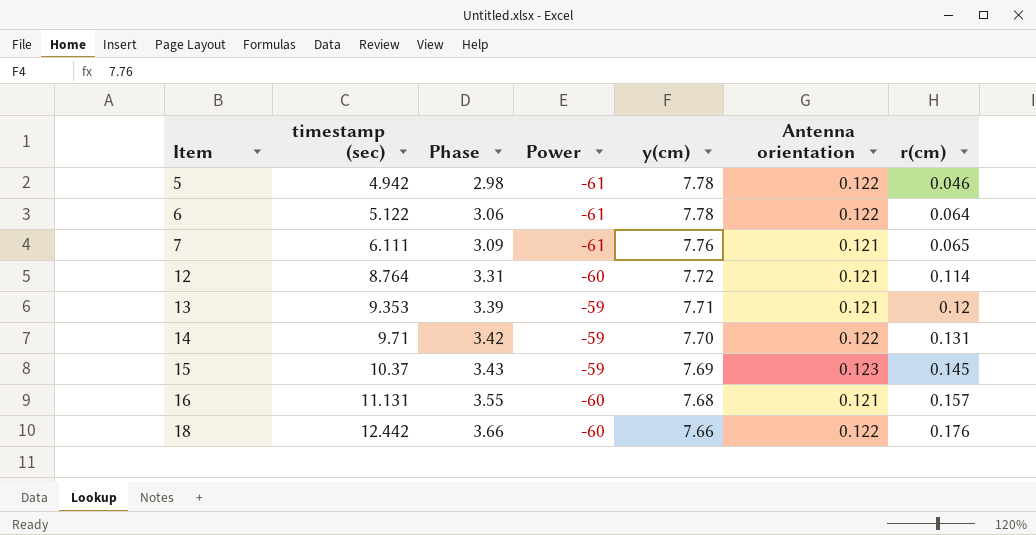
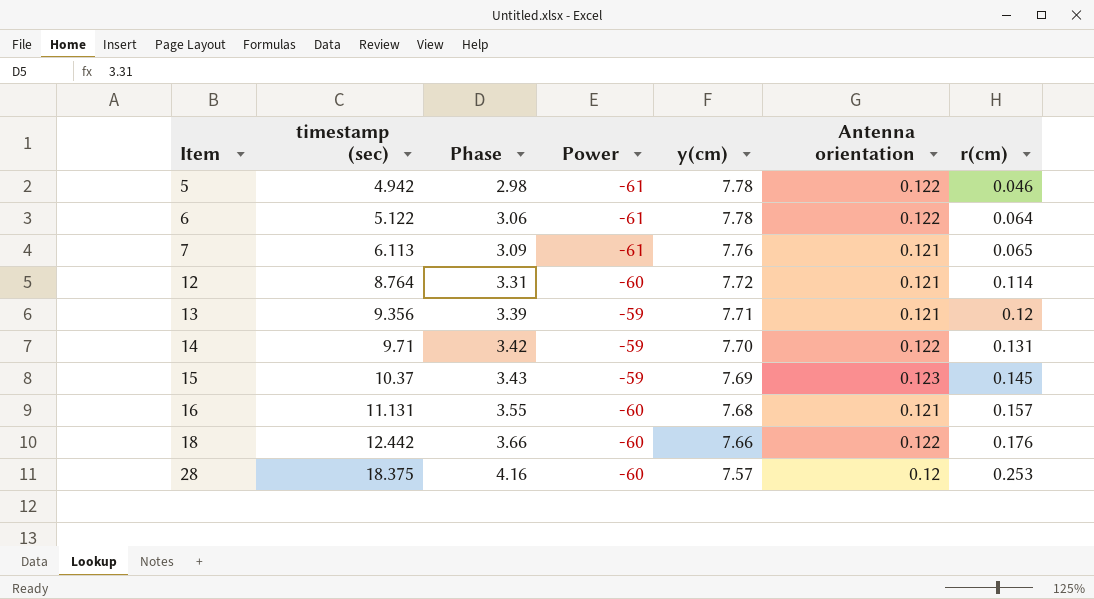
7 | timestamp (sec): 6.111 -> 6.113
13 | timestamp (sec): 9.353 -> 9.356
row 28: none -> 18.375 | 4.16 | -60 | 7.57 | 0.12 | 0.253

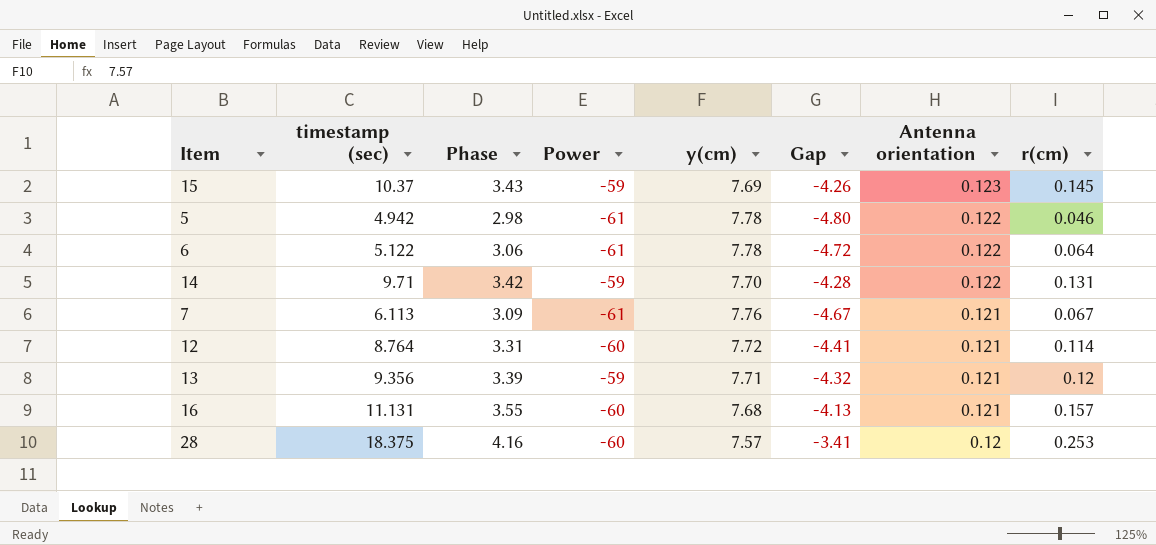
row order: Item ascending -> Antenna orientation descending
column Gap | formula: none -> [Phase] - [y(cm)]
row 18: 12.442 | 3.66 | -60 | 7.66 | 0.122 | 0.176 -> none
7 | r(cm): 0.065 -> 0.067

